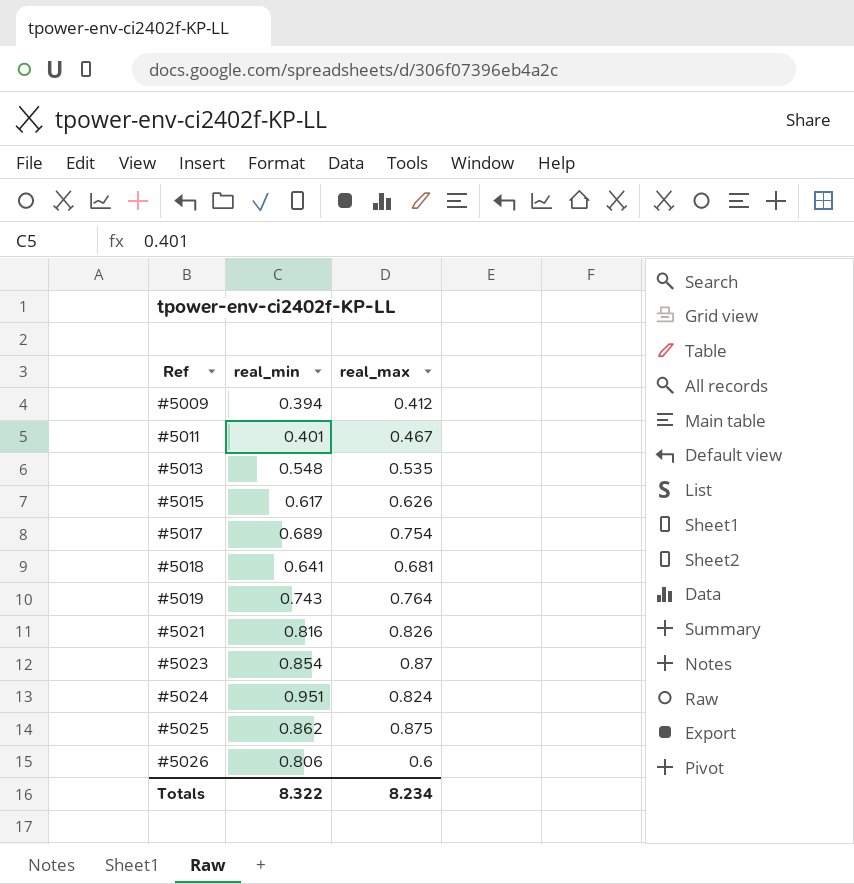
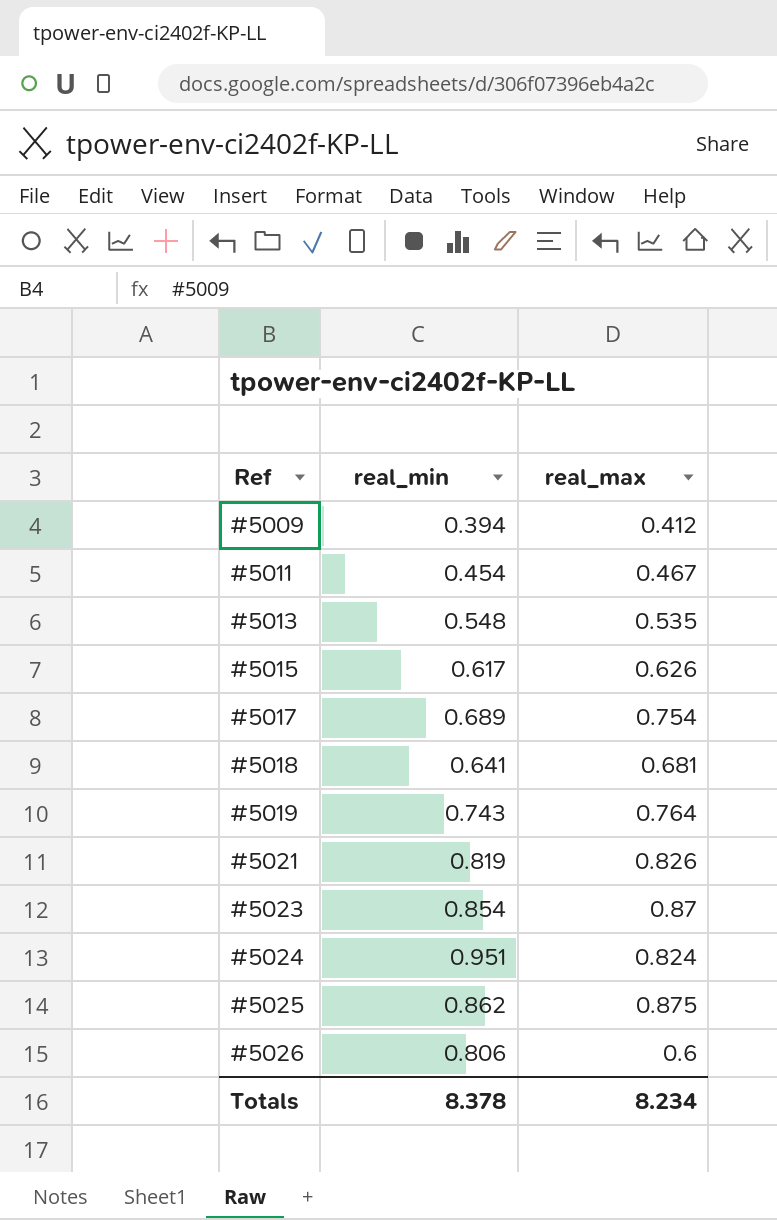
#5011 | real_min: 0.401 -> 0.454
#5021 | real_min: 0.816 -> 0.819
Totals | real_min: 8.322 -> 8.378

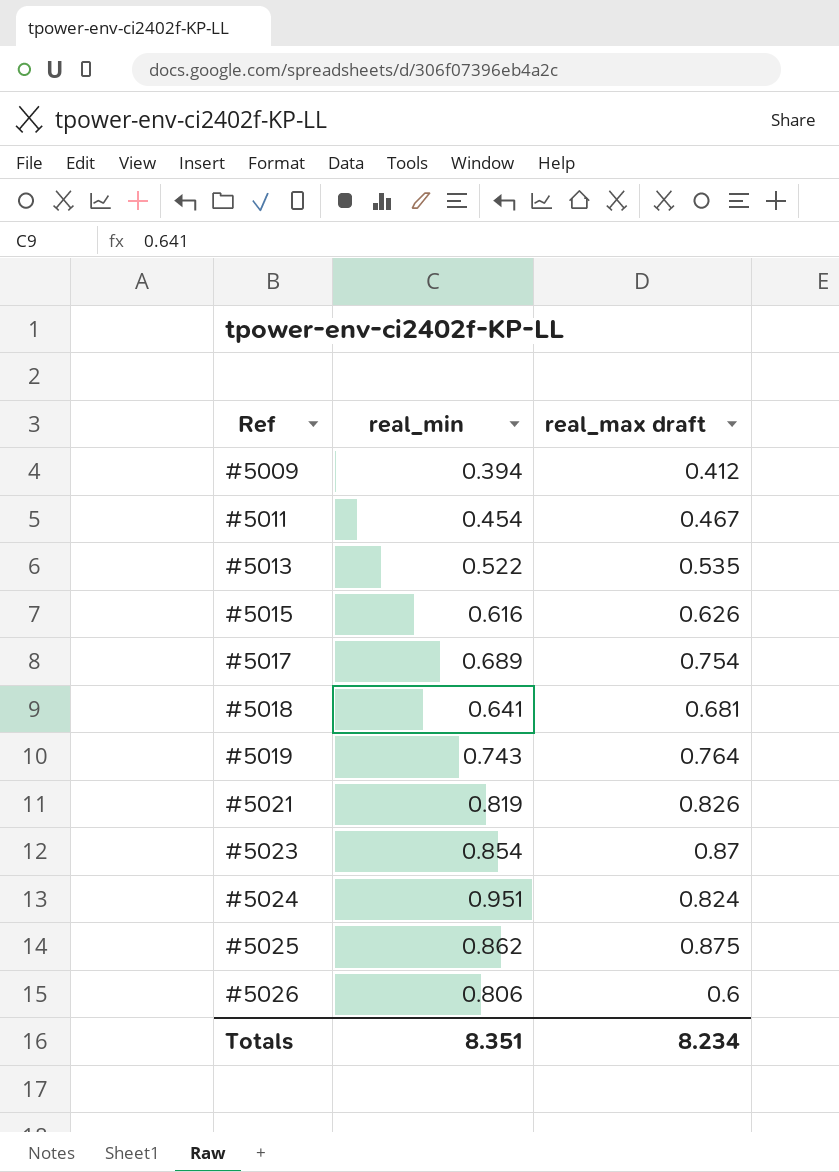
column name: real_max -> real_max draft
#5013 | real_min: 0.548 -> 0.522
#5015 | real_min: 0.617 -> 0.616
Totals | real_min: 8.378 -> 8.351

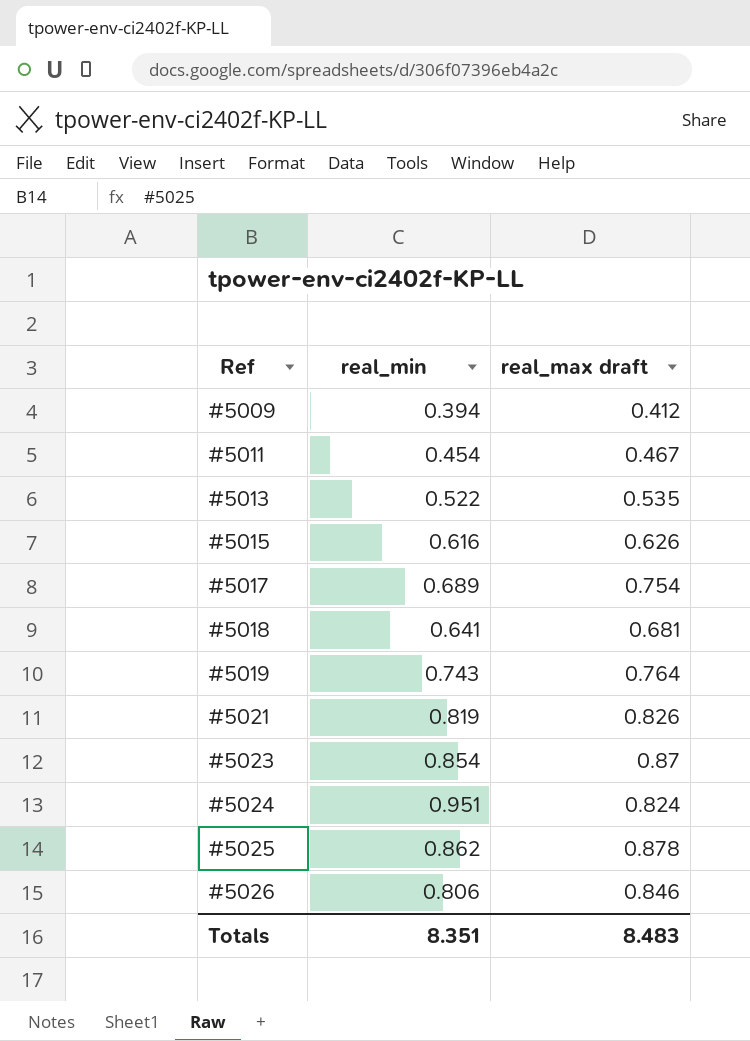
#5025 | real_max draft: 0.875 -> 0.878
#5026 | real_max draft: 0.6 -> 0.846
Totals | real_max draft: 8.234 -> 8.483

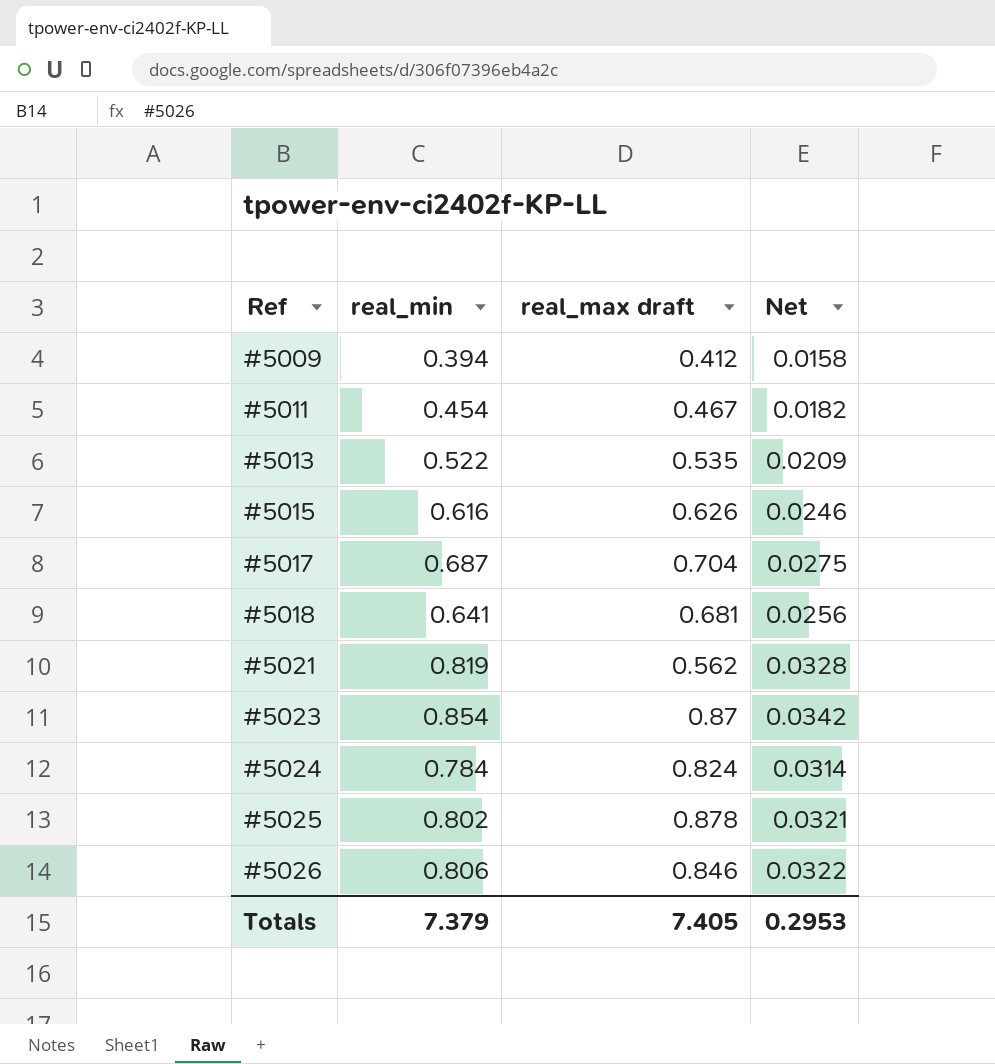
column Net | formula: none -> [real_min] * 0.04
row #5019: 0.743 | 0.764 -> none
#5017 | real_min: 0.689 -> 0.687
#5017 | real_max draft: 0.754 -> 0.704
#5021 | real_max draft: 0.826 -> 0.562
#5024 | real_min: 0.951 -> 0.784
#5025 | real_min: 0.862 -> 0.802
Totals | real_min: 8.351 -> 7.379
Totals | real_max draft: 8.483 -> 7.405

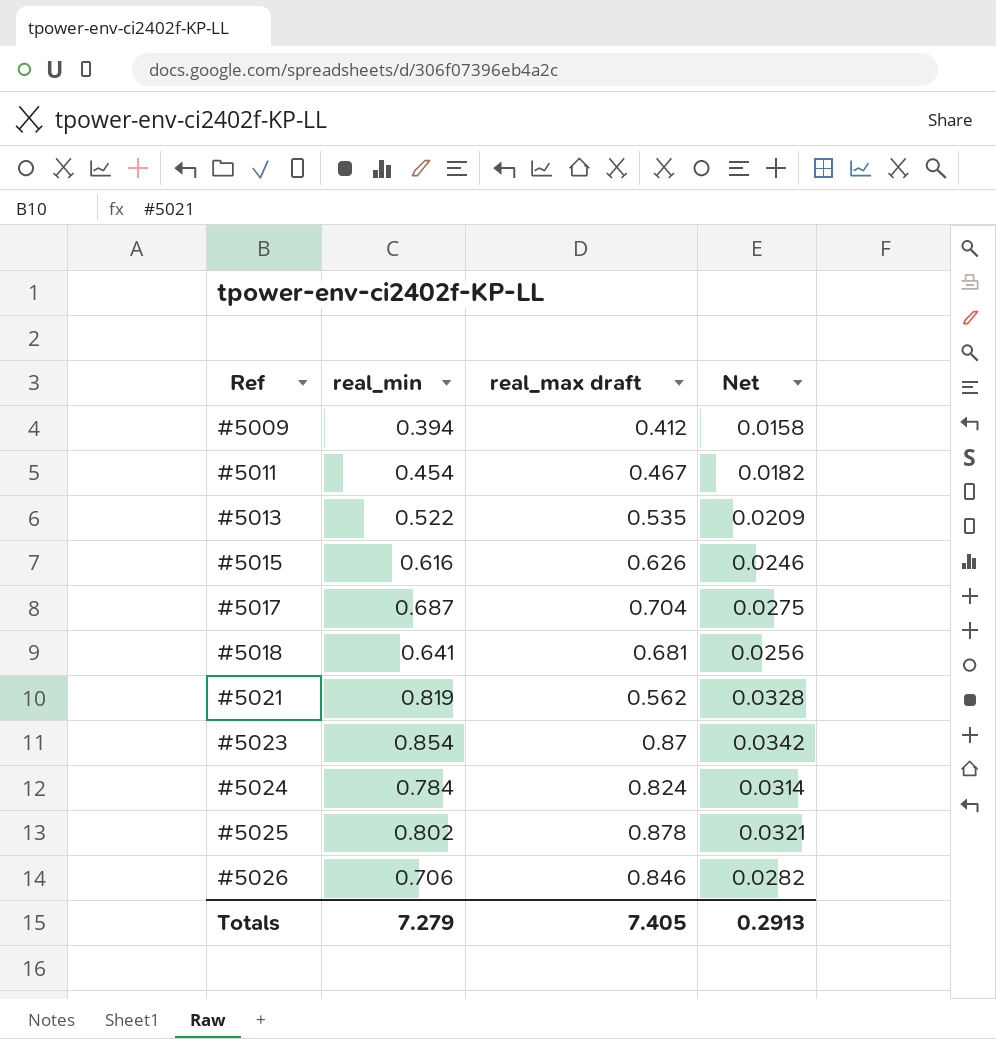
#5026 | real_min: 0.806 -> 0.706
#5026 | Net: 0.0322 -> 0.0282
Totals | real_min: 7.379 -> 7.279
Totals | Net: 0.2953 -> 0.2913

